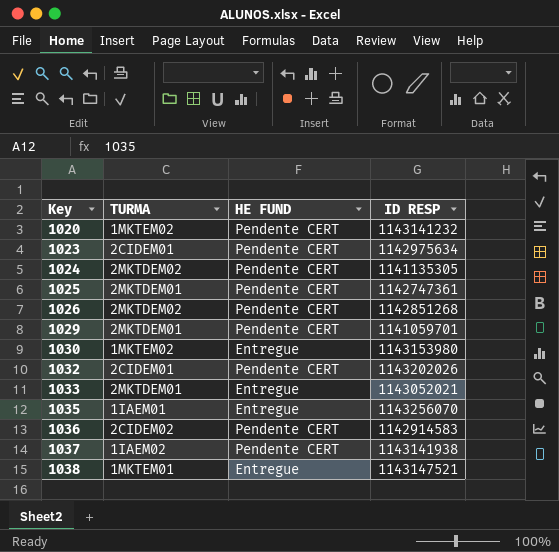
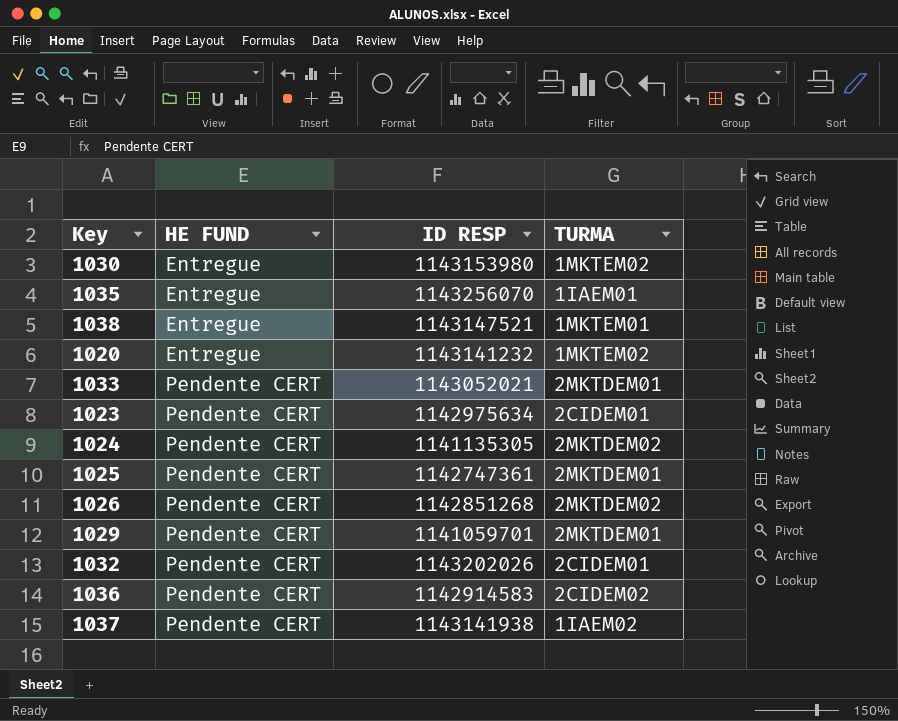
row order: Key ascending -> HE FUND ascending
column TURMA | position: 2 -> 4
1020 | HE FUND: Pendente CERT -> Entregue
1033 | HE FUND: Entregue -> Pendente CERT

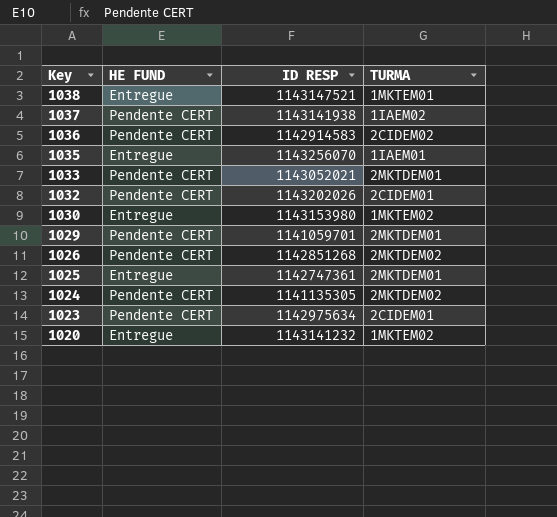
row order: HE FUND ascending -> Key descending
1025 | HE FUND: Pendente CERT -> Entregue

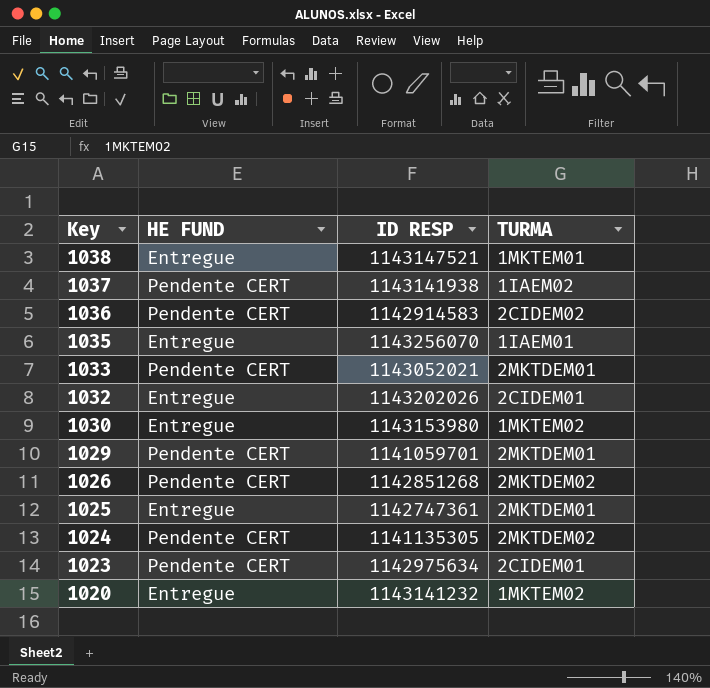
1032 | HE FUND: Pendente CERT -> Entregue

